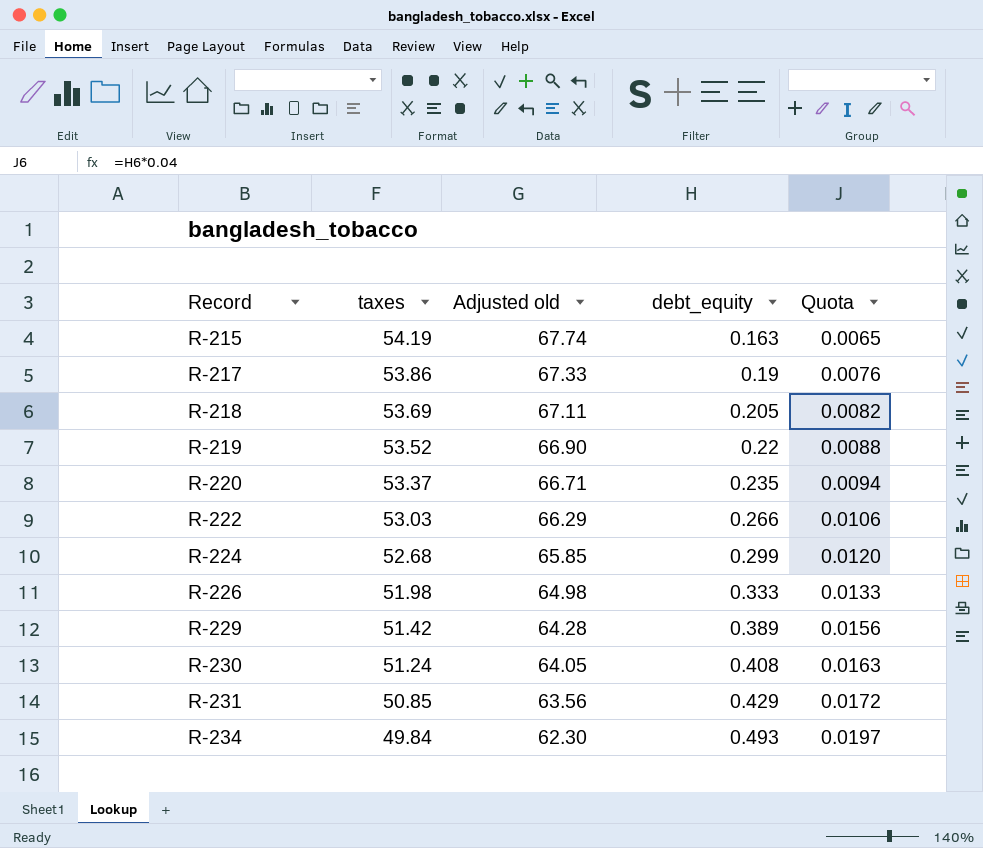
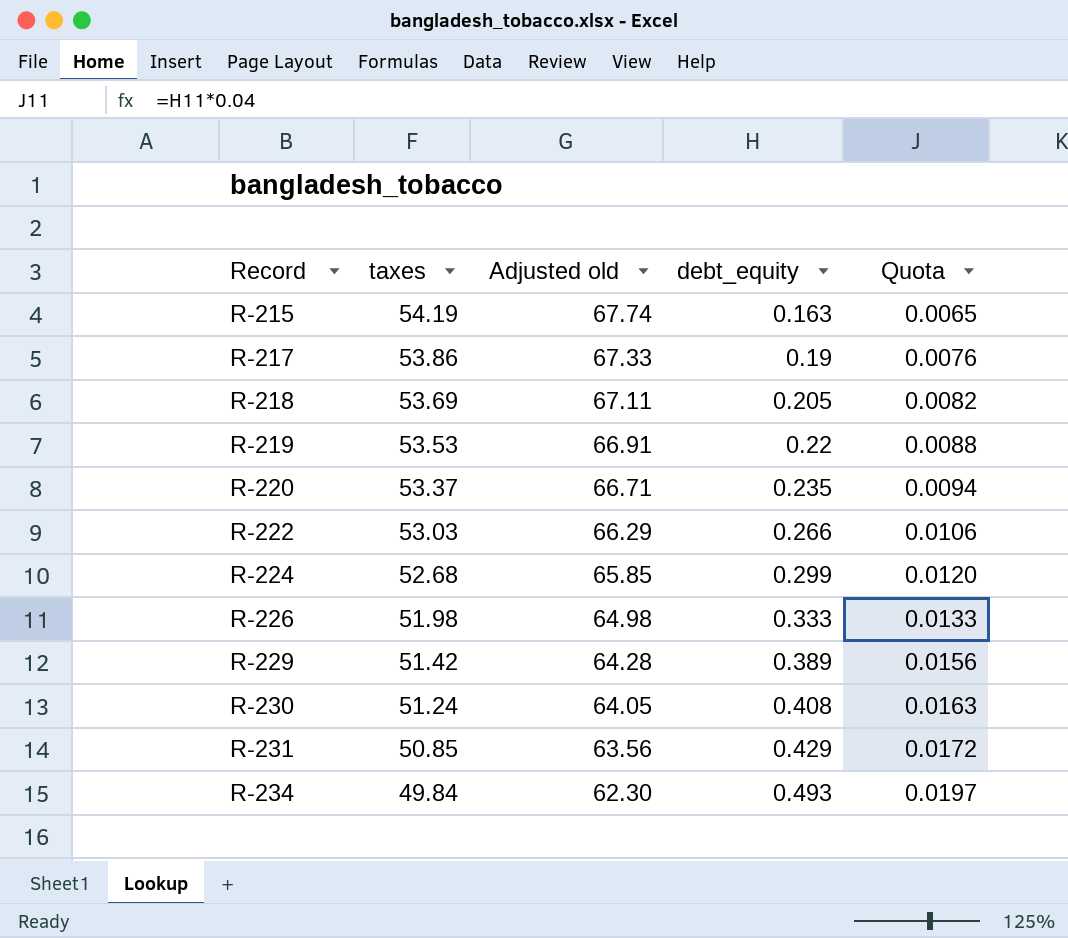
R-219 | taxes: 53.52 -> 53.53
R-219 | Adjusted old: 66.90 -> 66.91

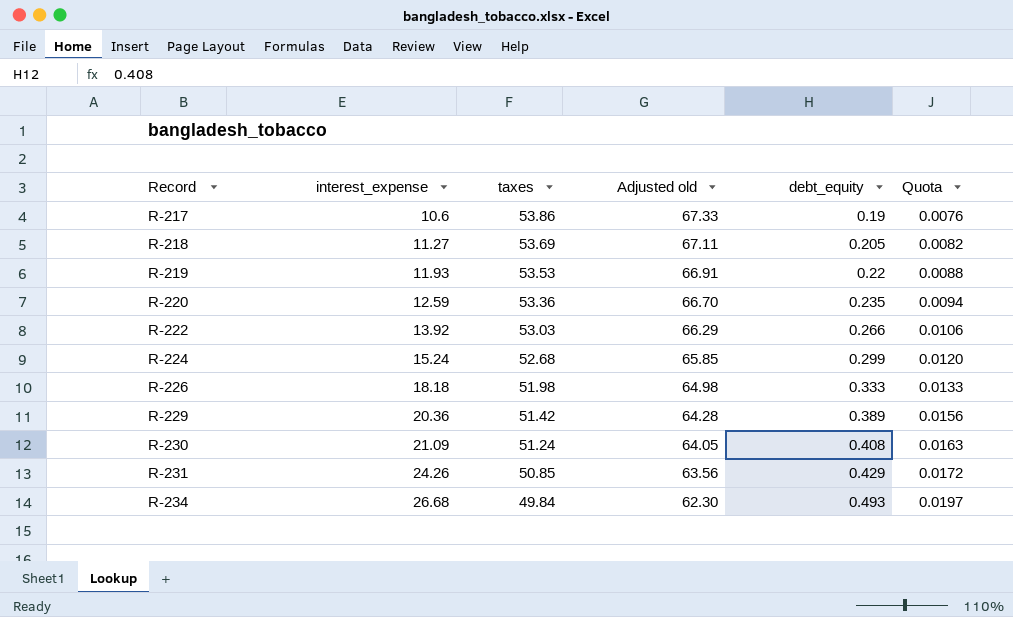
column interest_expense | position: none -> 2
row R-215: 54.19 | 67.74 | 0.163 | 0.0065 -> none
R-220 | taxes: 53.37 -> 53.36
R-220 | Adjusted old: 66.71 -> 66.70

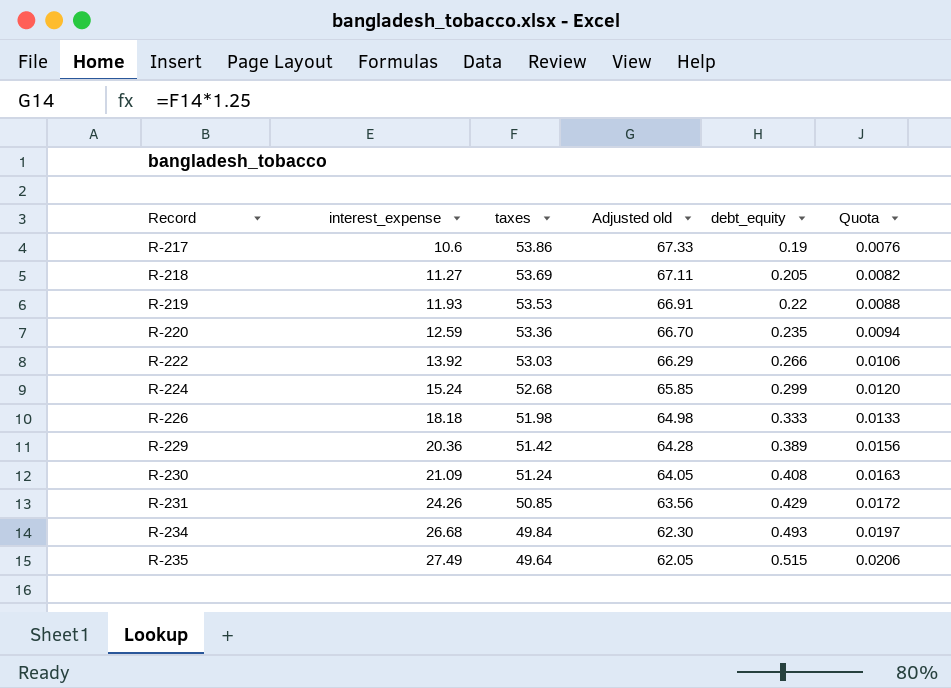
row R-235: none -> 27.49 | 49.64 | 62.05 | 0.515 | 0.0206

